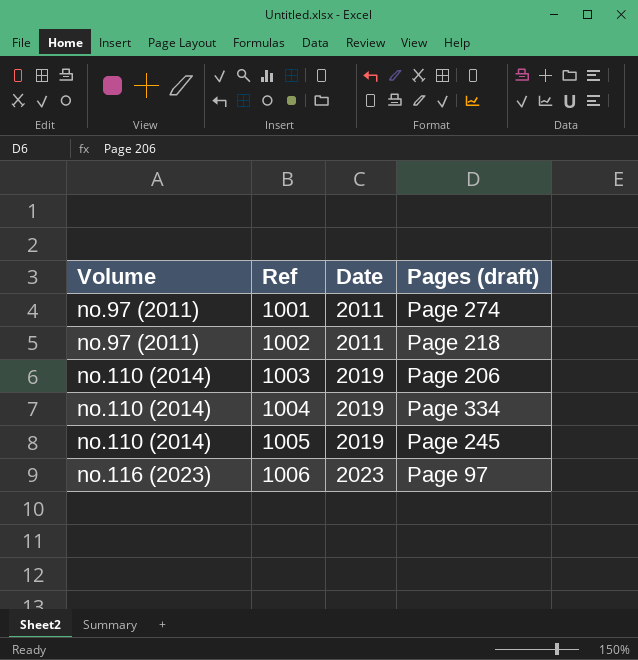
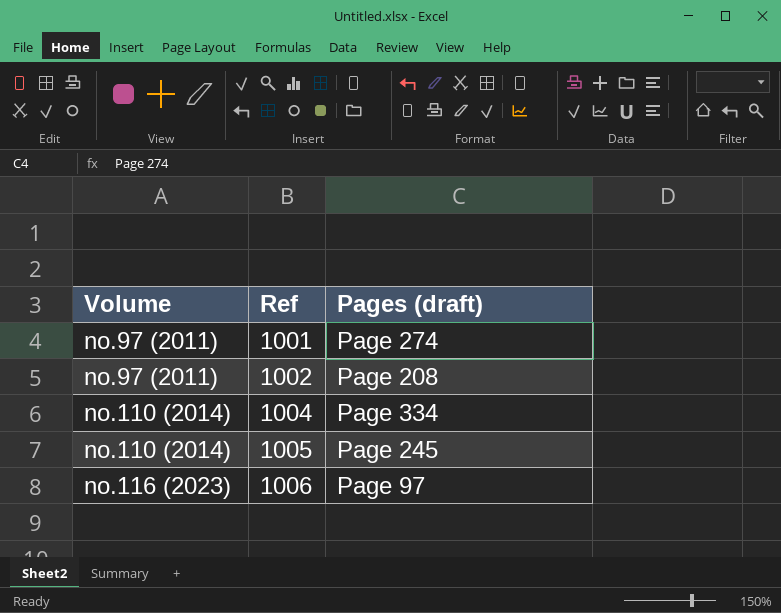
column Date | position: 3 -> none
row 1003: no.110 (2014) | 2019 | Page 206 -> none
1002 | Pages (draft): Page 218 -> Page 208

